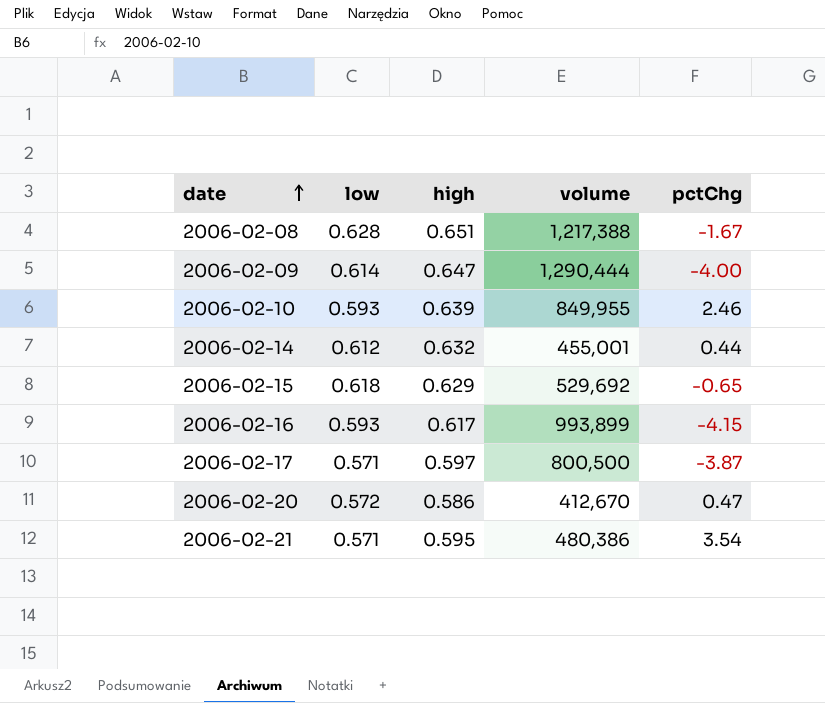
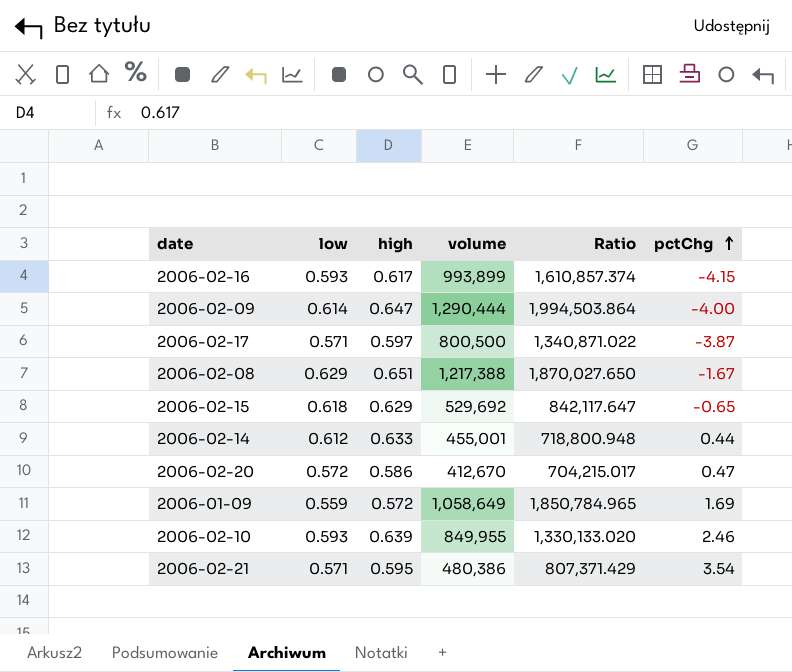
row order: date ascending -> pctChg ascending
column Ratio | formula: none -> [volume] / [high]
2006-02-08 | low: 0.628 -> 0.629
2006-02-14 | high: 0.632 -> 0.633
row 2006-01-09: none -> 0.559 | 0.572 | 1,058,649 | 1,850,784.965 | 1.69

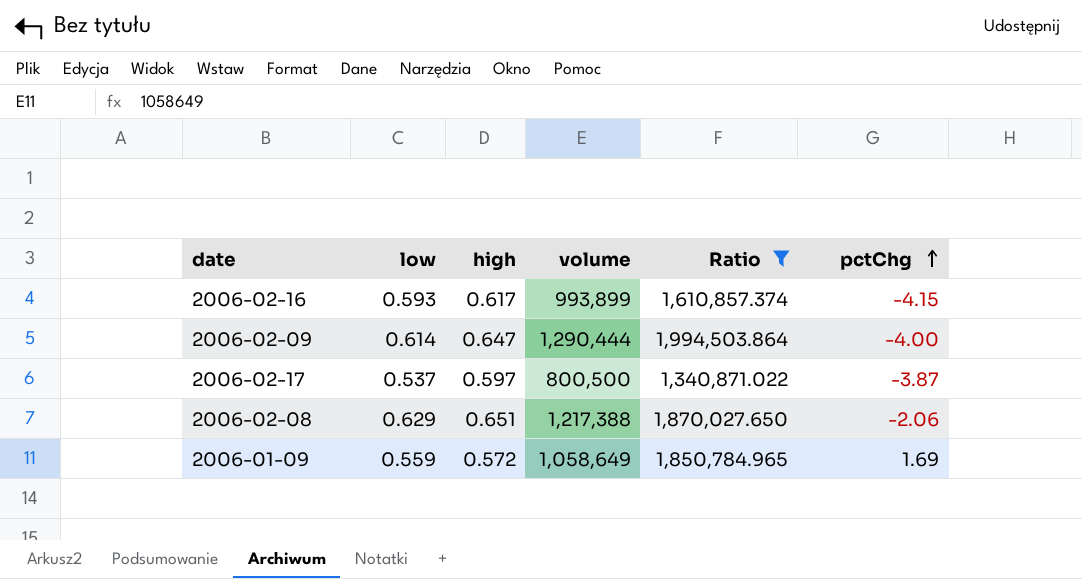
filter: none -> Ratio >= 1,340,871.022
2006-02-17 | low: 0.571 -> 0.537
2006-02-08 | pctChg: -1.67 -> -2.06

